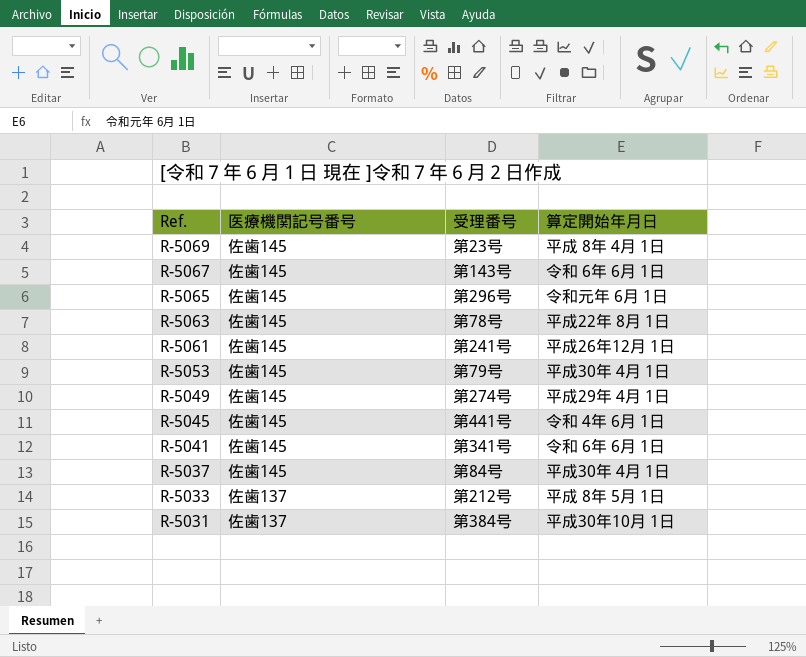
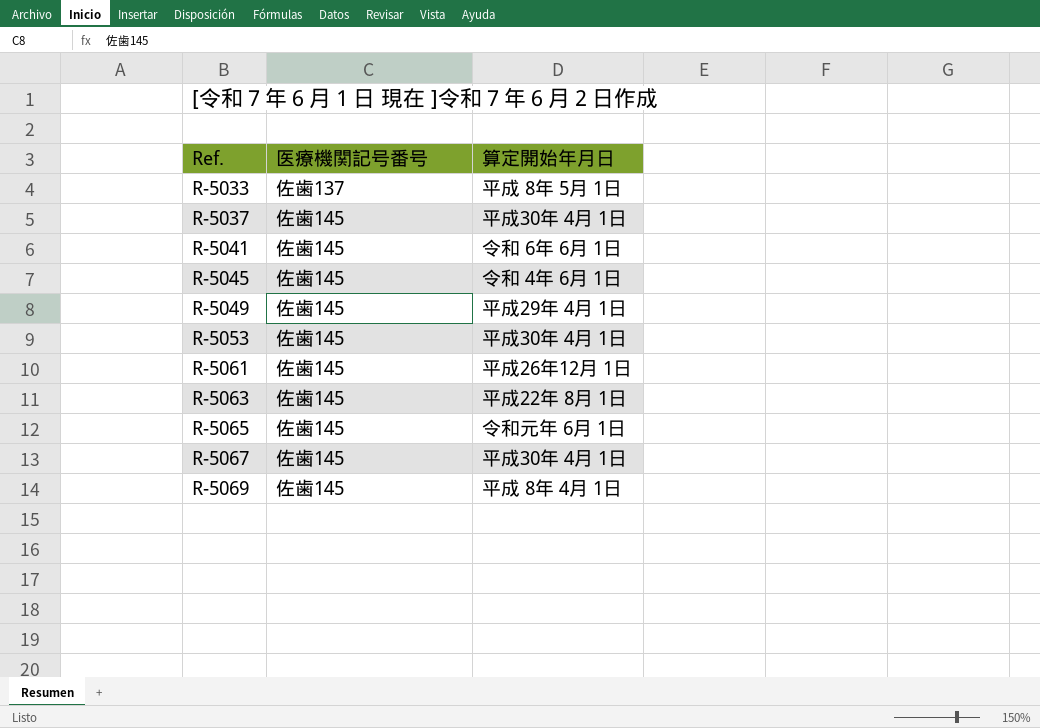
row order: Ref. descending -> Ref. ascending
column 受理番号 | position: 3 -> none
row R-5031: 佐歯137 | 第384号 | 平成30年10月 1日 -> none
R-5067 | 算定開始年月日: 令和 6年 6月 1日 -> 平成30年 4月 1日

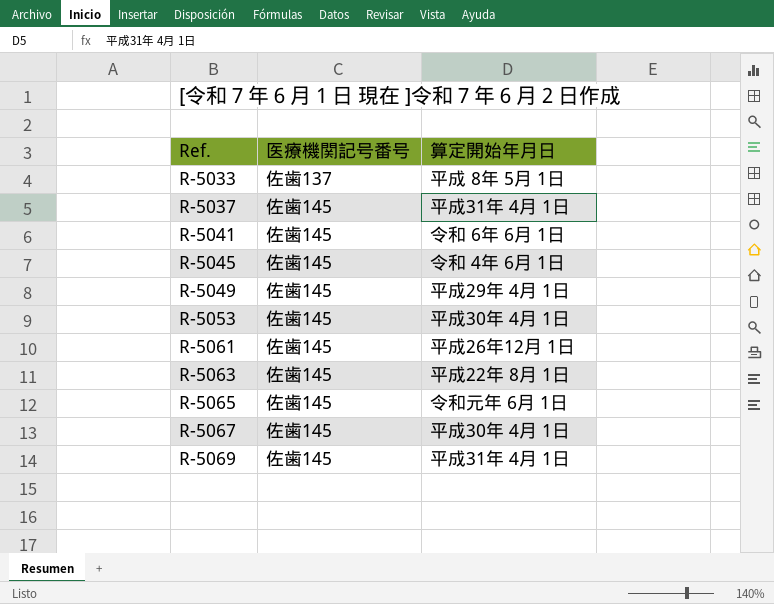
R-5037 | 算定開始年月日: 平成30年 4月 1日 -> 平成31年 4月 1日
R-5069 | 算定開始年月日: 平成 8年 4月 1日 -> 平成31年 4月 1日

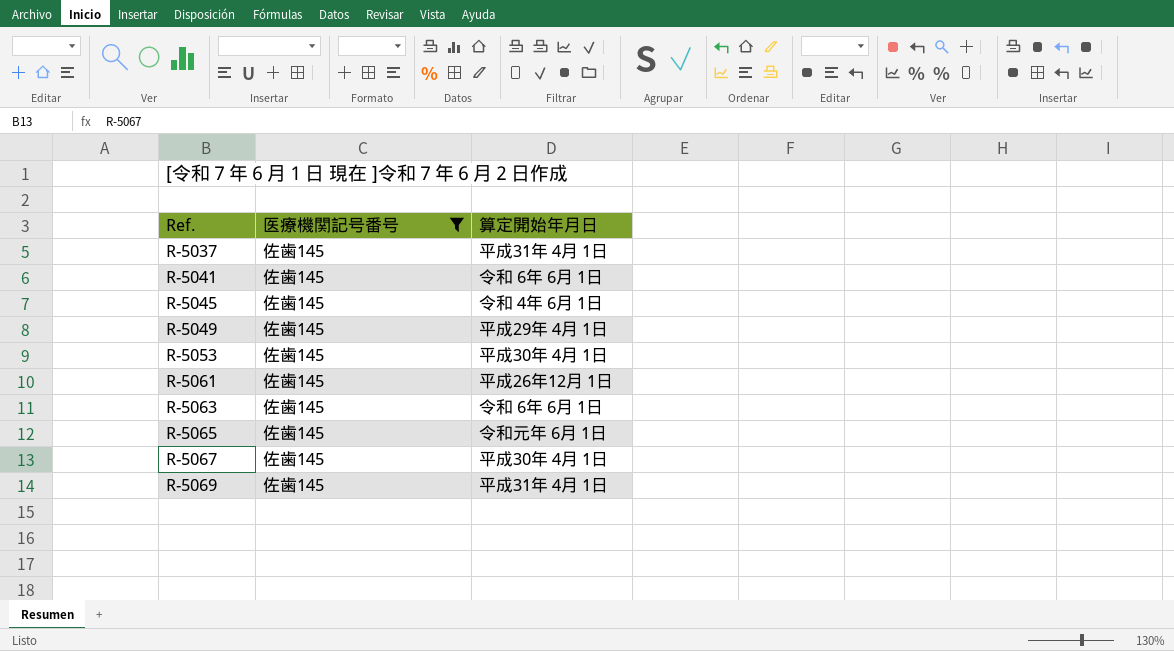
filter: none -> 医療機関記号番号 = 佐歯145
R-5063 | 算定開始年月日: 平成22年 8月 1日 -> 令和 6年 6月 1日

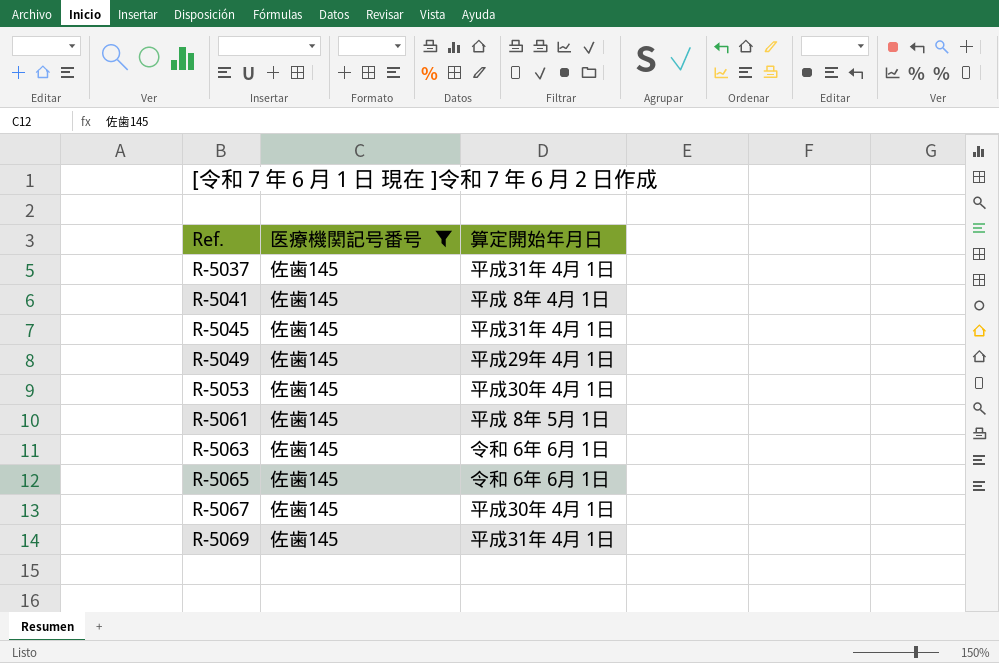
R-5041 | 算定開始年月日: 令和 6年 6月 1日 -> 平成 8年 4月 1日
R-5045 | 算定開始年月日: 令和 4年 6月 1日 -> 平成31年 4月 1日
R-5061 | 算定開始年月日: 平成26年12月 1日 -> 平成 8年 5月 1日
R-5065 | 算定開始年月日: 令和元年 6月 1日 -> 令和 6年 6月 1日

